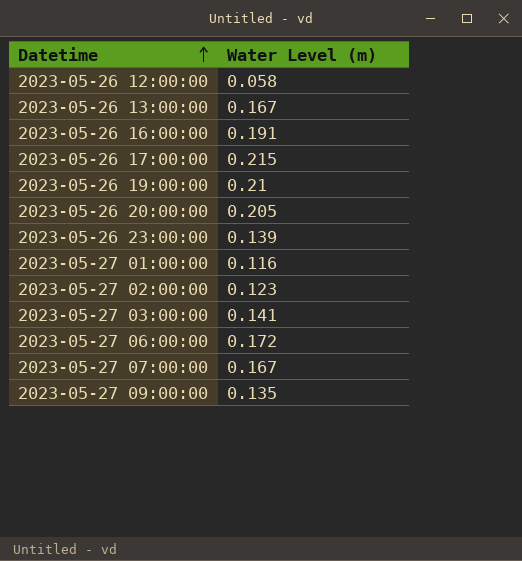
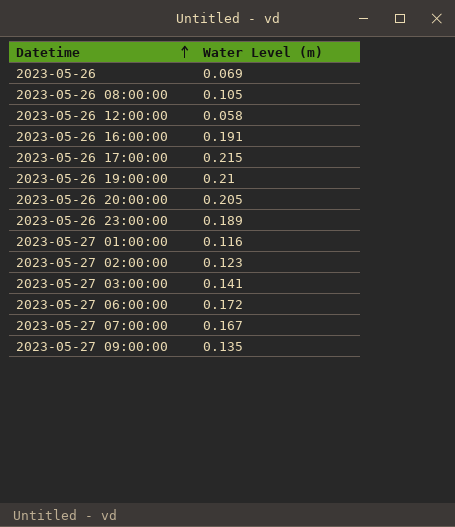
row 2023-05-26 13:00:00: 0.167 -> none
row 2023-05-26: none -> 0.069
row 2023-05-26 08:00:00: none -> 0.105
2023-05-26 23:00:00 | Water Level (m): 0.139 -> 0.189

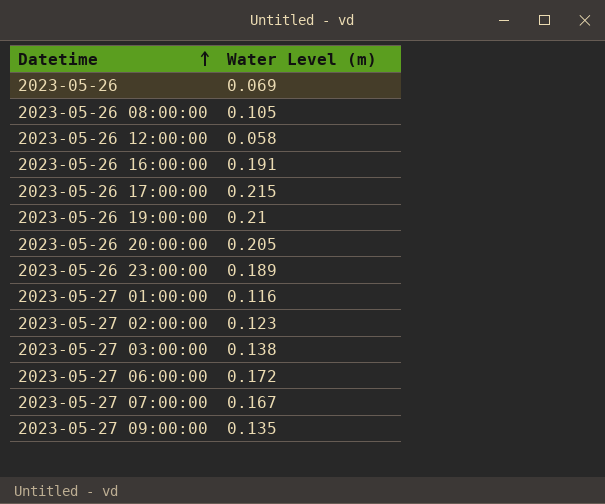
2023-05-27 03:00:00 | Water Level (m): 0.141 -> 0.138

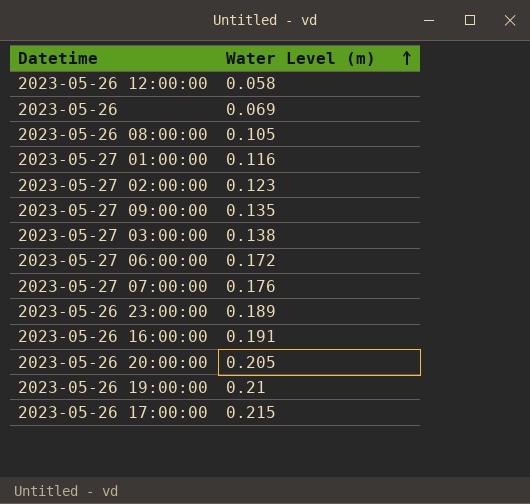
row order: Datetime ascending -> Water Level (m) ascending
2023-05-27 07:00:00 | Water Level (m): 0.167 -> 0.176

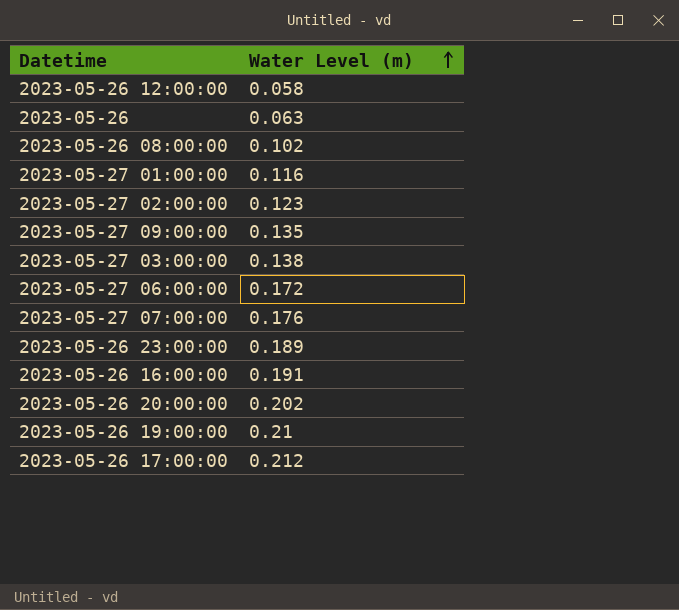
2023-05-26 | Water Level (m): 0.069 -> 0.063
2023-05-26 08:00:00 | Water Level (m): 0.105 -> 0.102
2023-05-26 20:00:00 | Water Level (m): 0.205 -> 0.202
2023-05-26 17:00:00 | Water Level (m): 0.215 -> 0.212

